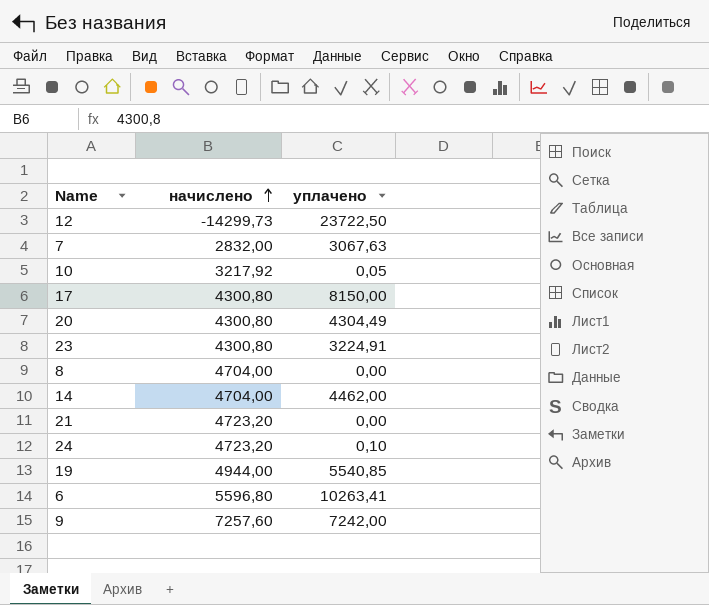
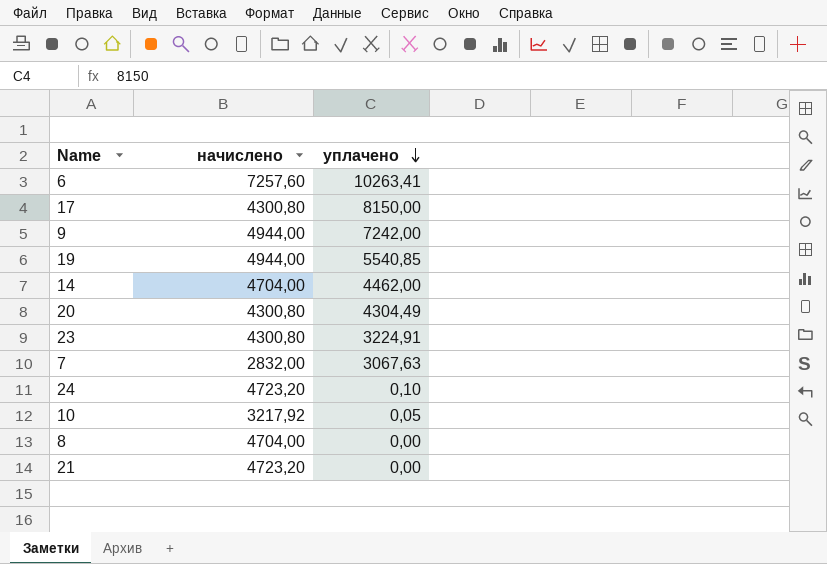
row order: начислено ascending -> уплачено descending
row 12: -14299,73 | 23722,50 -> none
6 | начислено: 5596,80 -> 7257,60
9 | начислено: 7257,60 -> 4944,00

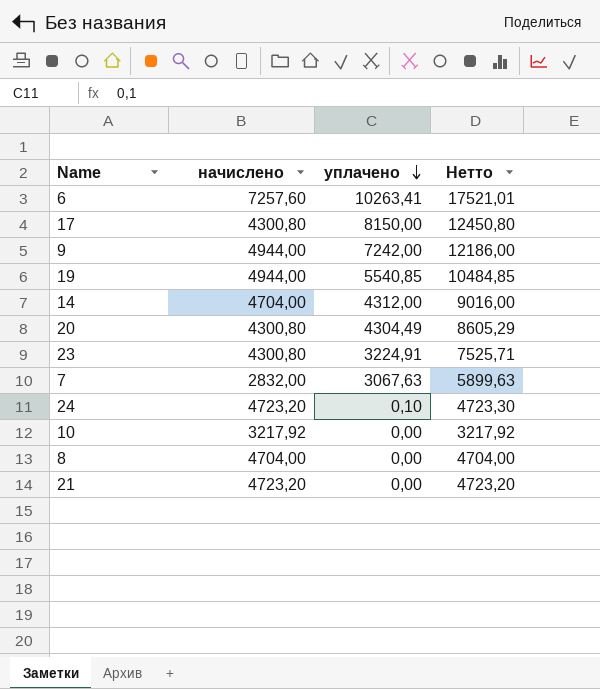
column Нетто | formula: none -> [начислено] + [уплачено]
14 | уплачено: 4462,00 -> 4312,00
10 | уплачено: 0,05 -> 0,00

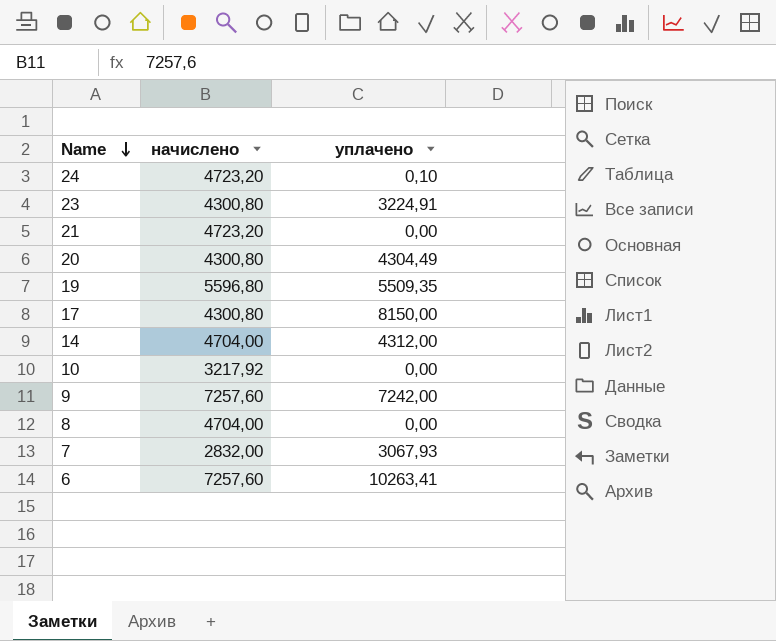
row order: уплачено descending -> Name descending
column Нетто | formula: [начислено] + [уплачено] -> none
19 | начислено: 4944,00 -> 5596,80
19 | уплачено: 5540,85 -> 5509,35
9 | начислено: 4944,00 -> 7257,60
7 | уплачено: 3067,63 -> 3067,93

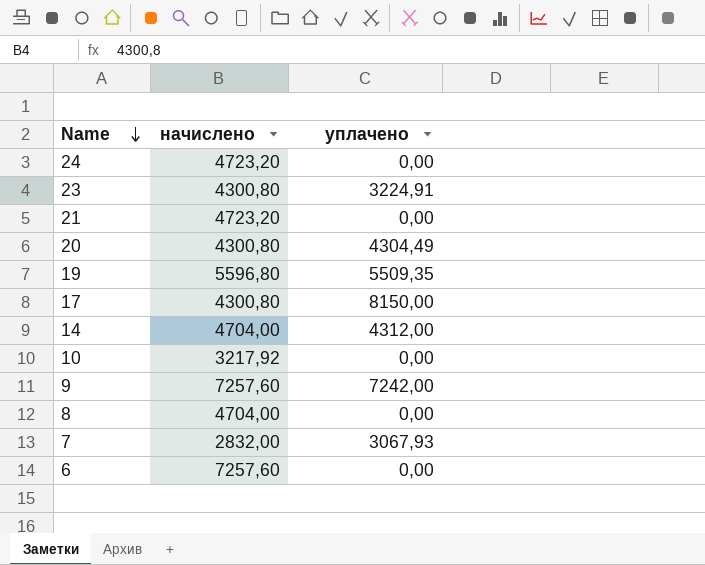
24 | уплачено: 0,10 -> 0,00
6 | уплачено: 10263,41 -> 0,00

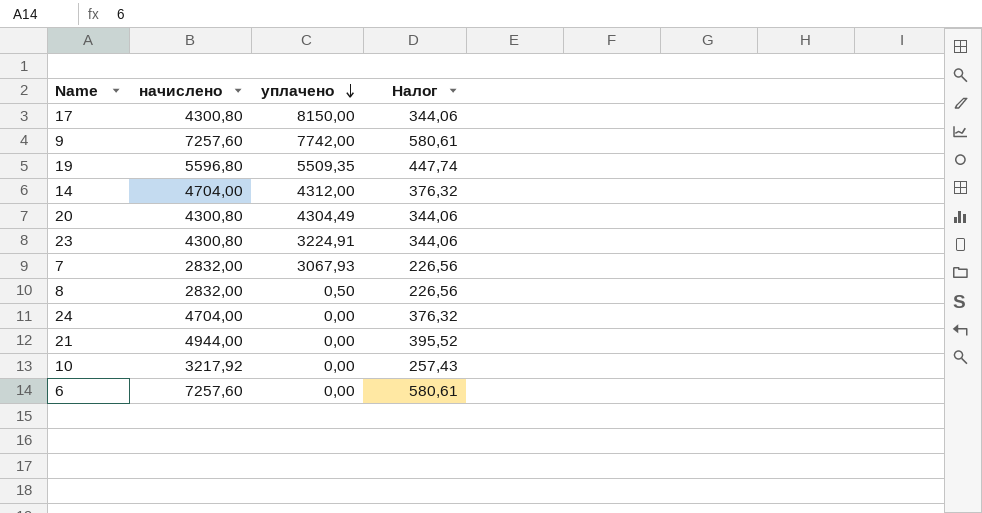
row order: Name descending -> уплачено descending
column Налог | formula: none -> [начислено] * 0,08
9 | уплачено: 7242,00 -> 7742,00
8 | начислено: 4704,00 -> 2832,00
8 | уплачено: 0,00 -> 0,50
24 | начислено: 4723,20 -> 4704,00
21 | начислено: 4723,20 -> 4944,00

